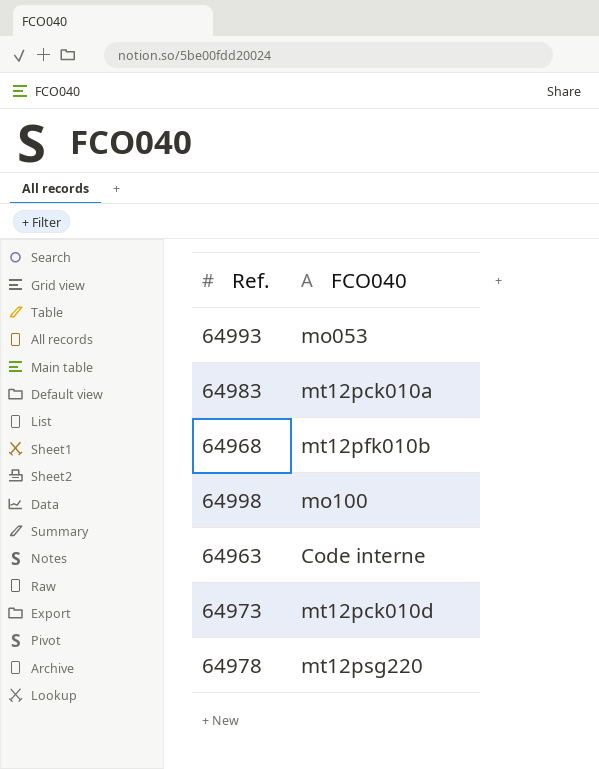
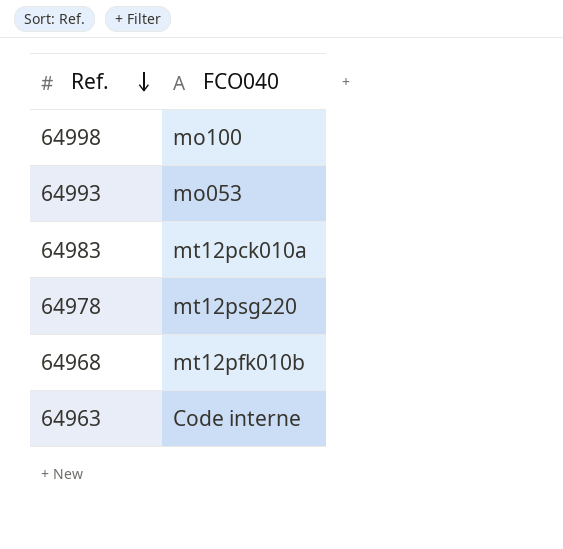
row order: none -> Ref. descending
row 64973: mt12pck010d -> none

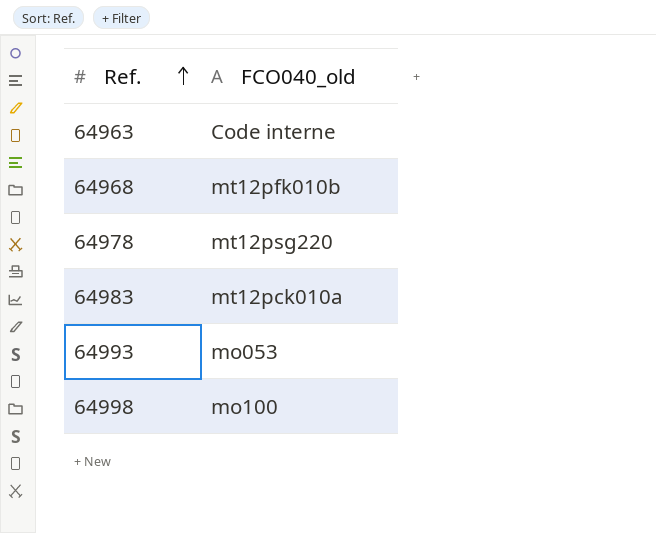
row order: Ref. descending -> Ref. ascending
column name: FCO040 -> FCO040_old

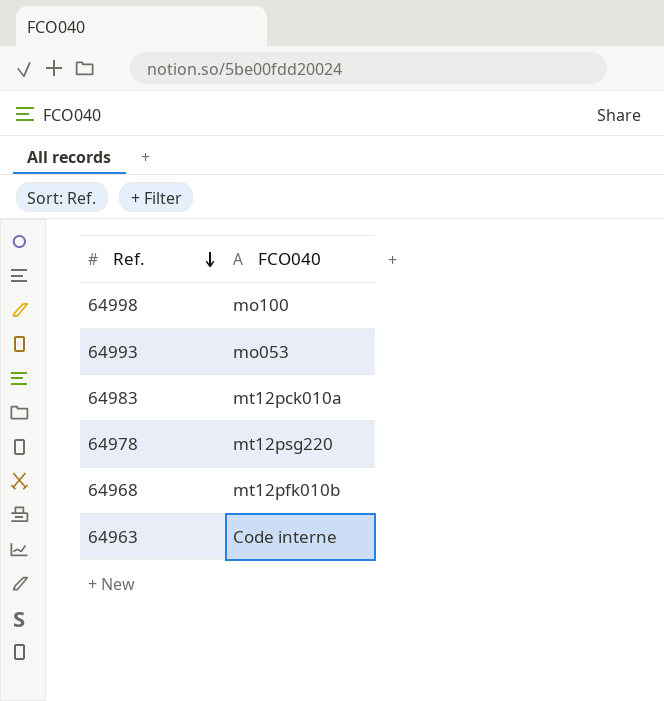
row order: Ref. ascending -> Ref. descending
column name: FCO040_old -> FCO040

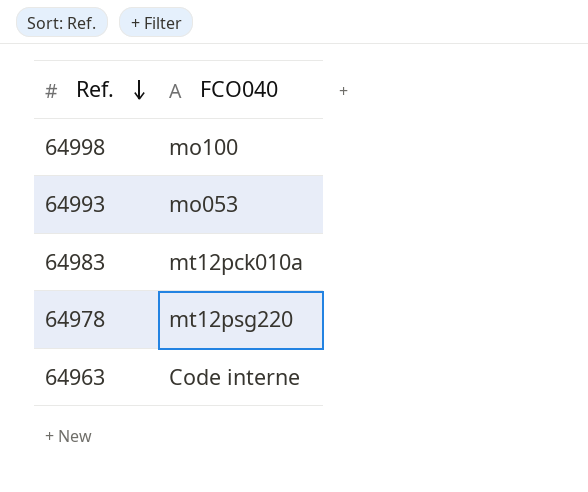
row 64968: mt12pfk010b -> none

